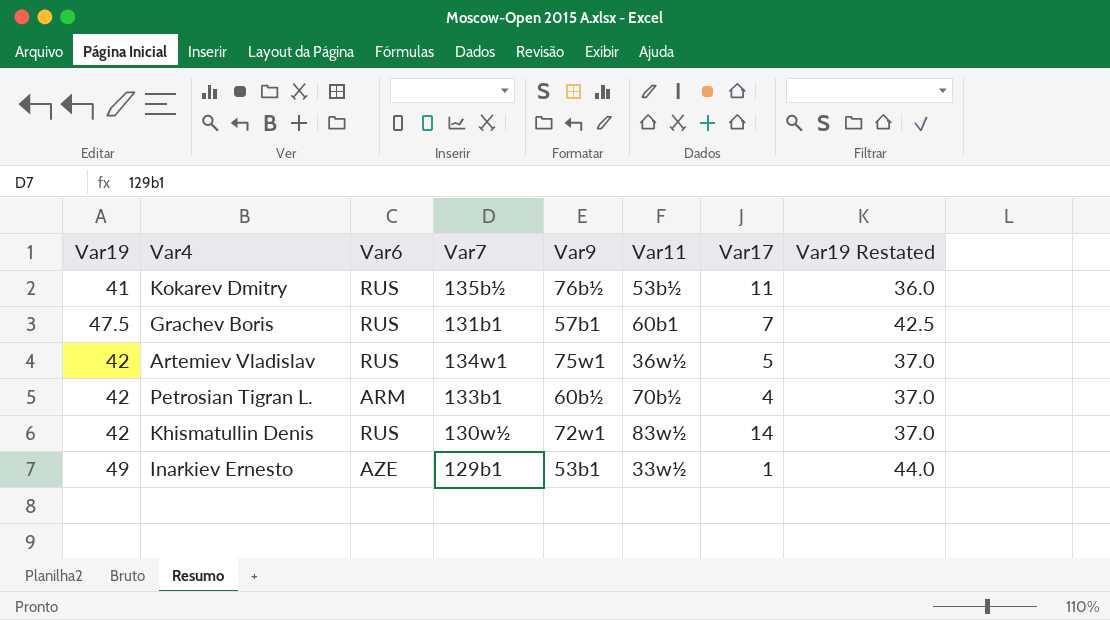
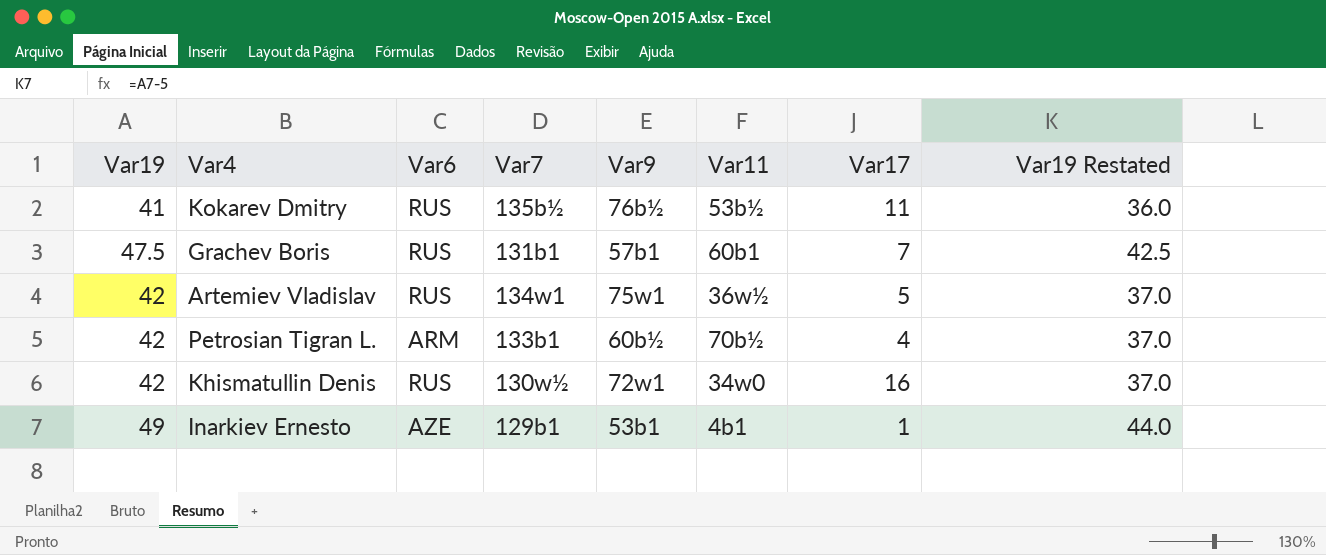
Khismatullin Denis | Var11: 83w½ -> 34w0
Khismatullin Denis | Var17: 14 -> 16
Inarkiev Ernesto | Var11: 33w½ -> 4b1

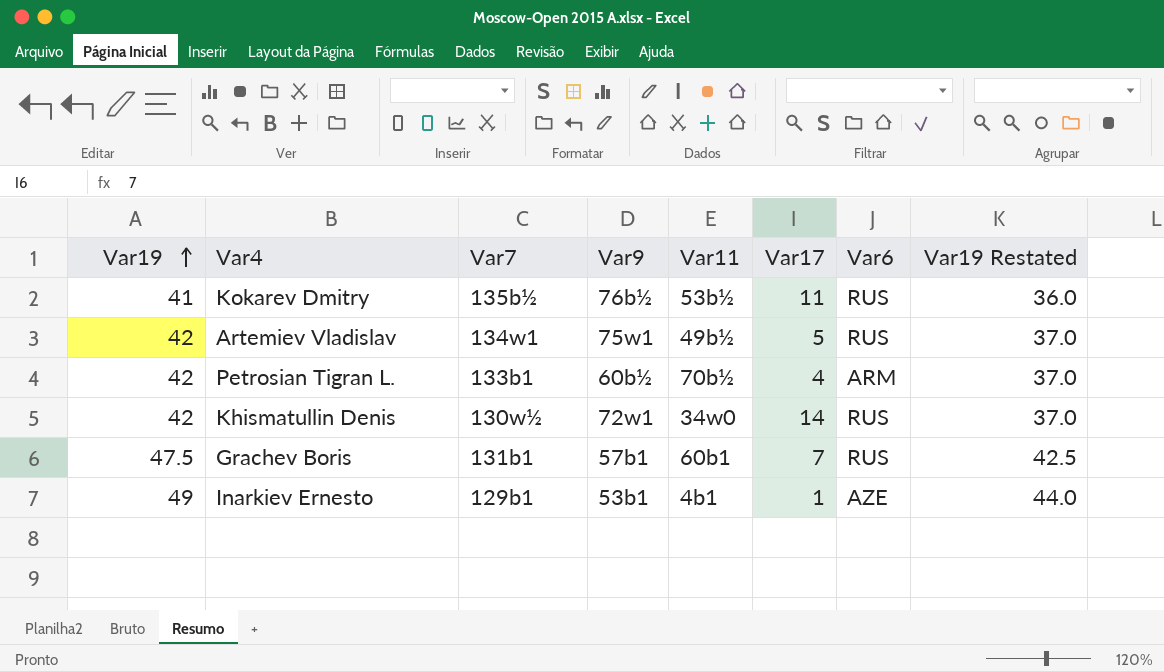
row order: none -> Var19 ascending
column Var6 | position: 3 -> 7
Artemiev Vladislav | Var11: 36w½ -> 49b½
Khismatullin Denis | Var17: 16 -> 14

